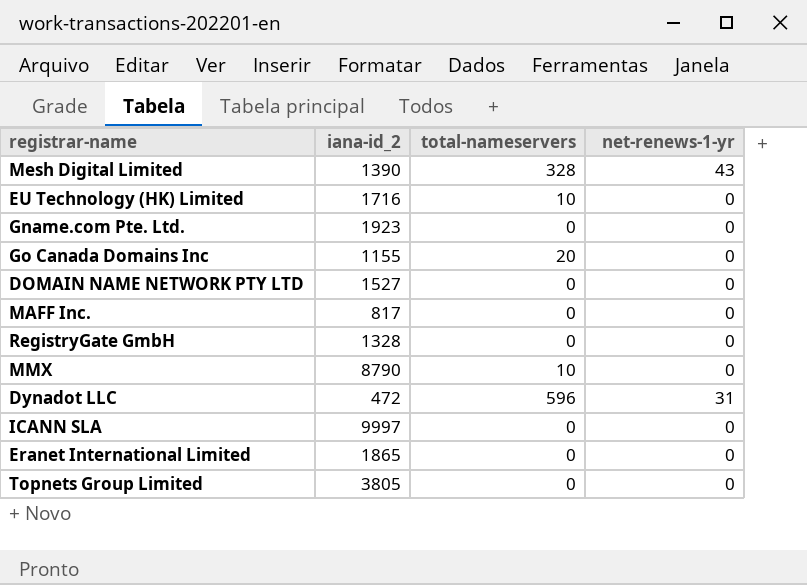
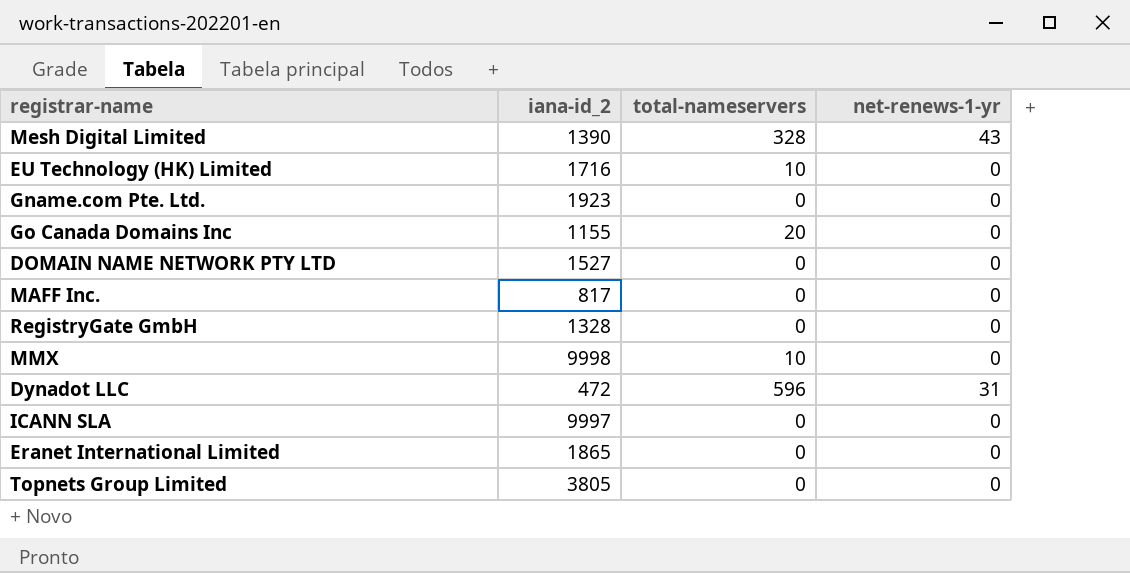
MMX | iana-id_2: 8790 -> 9998

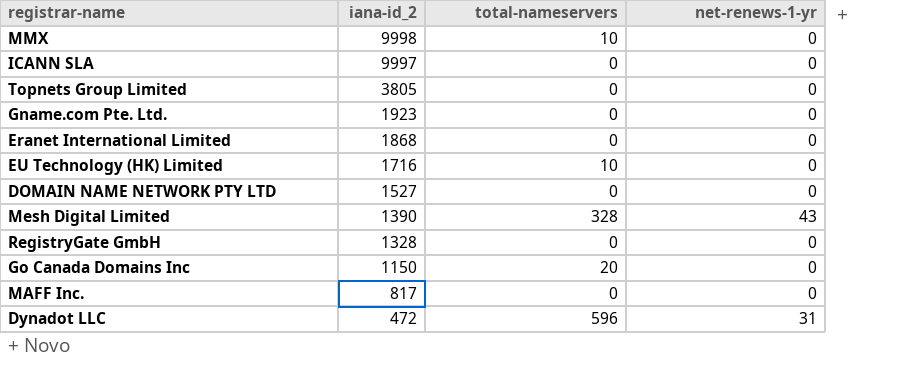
row order: none -> iana-id_2 descending
Eranet International Limited | iana-id_2: 1865 -> 1868
Go Canada Domains Inc | iana-id_2: 1155 -> 1150

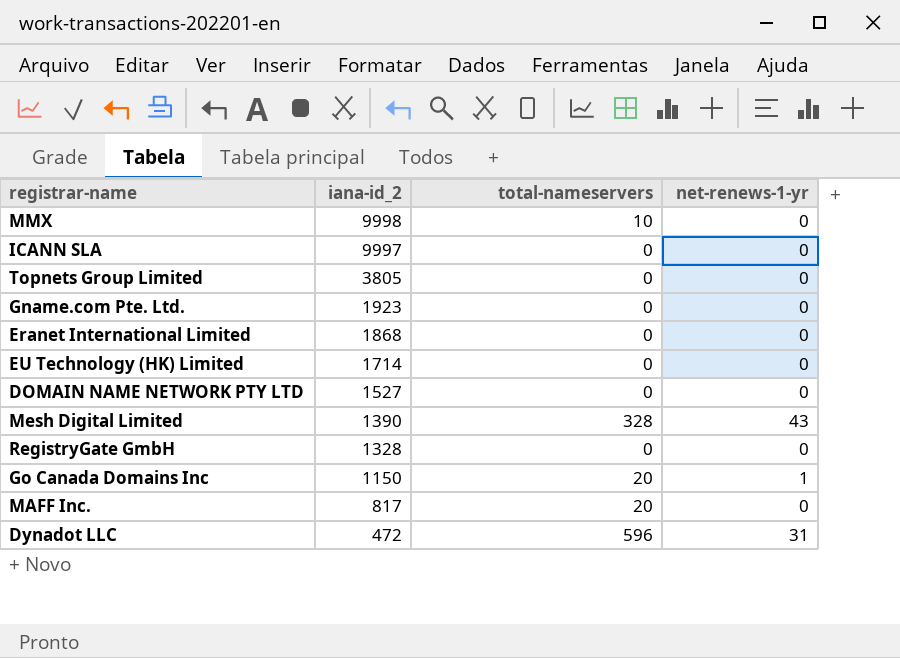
EU Technology (HK) Limited | iana-id_2: 1716 -> 1714
EU Technology (HK) Limited | total-nameservers: 10 -> 0
Go Canada Domains Inc | net-renews-1-yr: 0 -> 1
MAFF Inc. | total-nameservers: 0 -> 20

